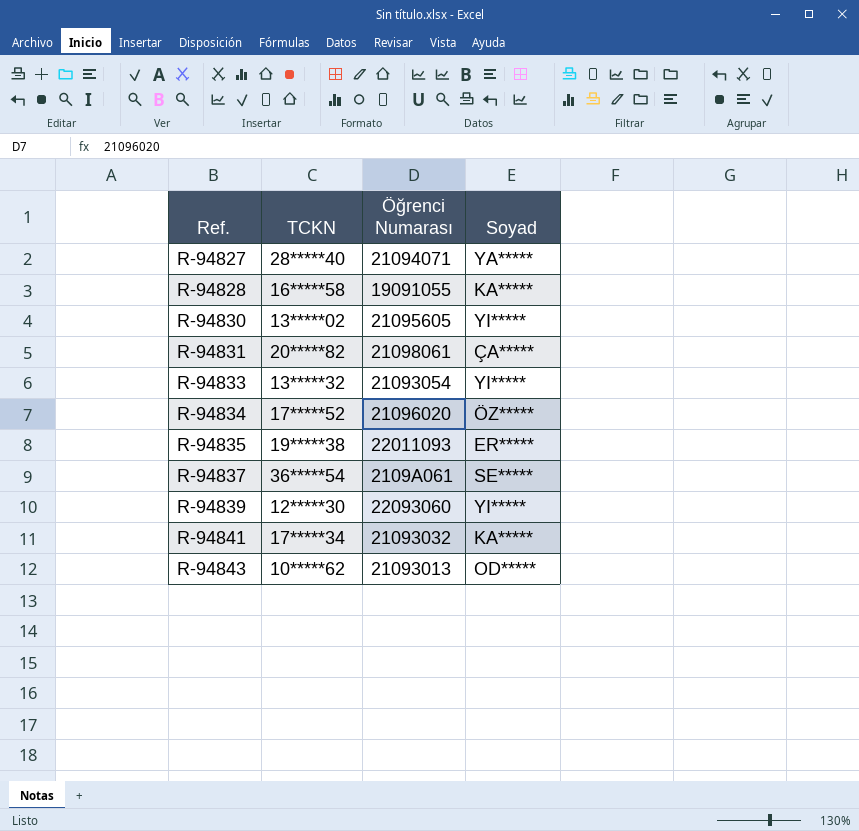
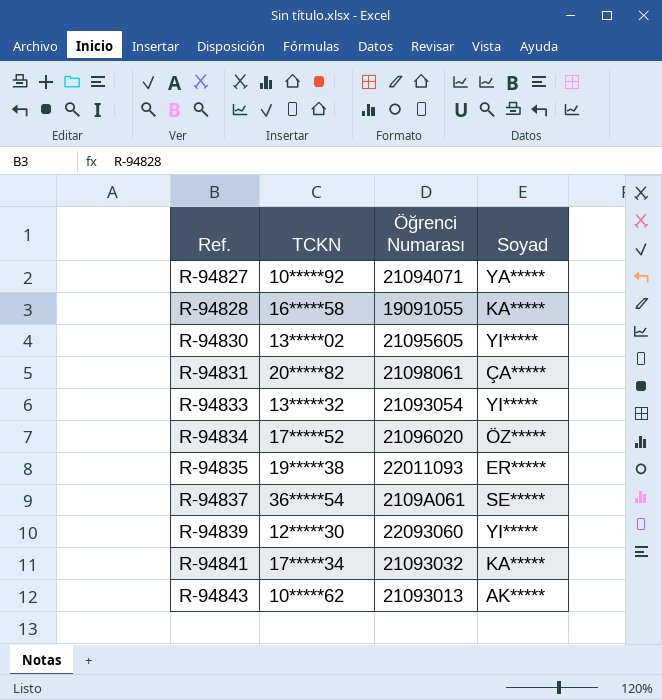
R-94827 | TCKN: 28*****40 -> 10*****92
R-94843 | Soyad: OD***** -> AK*****

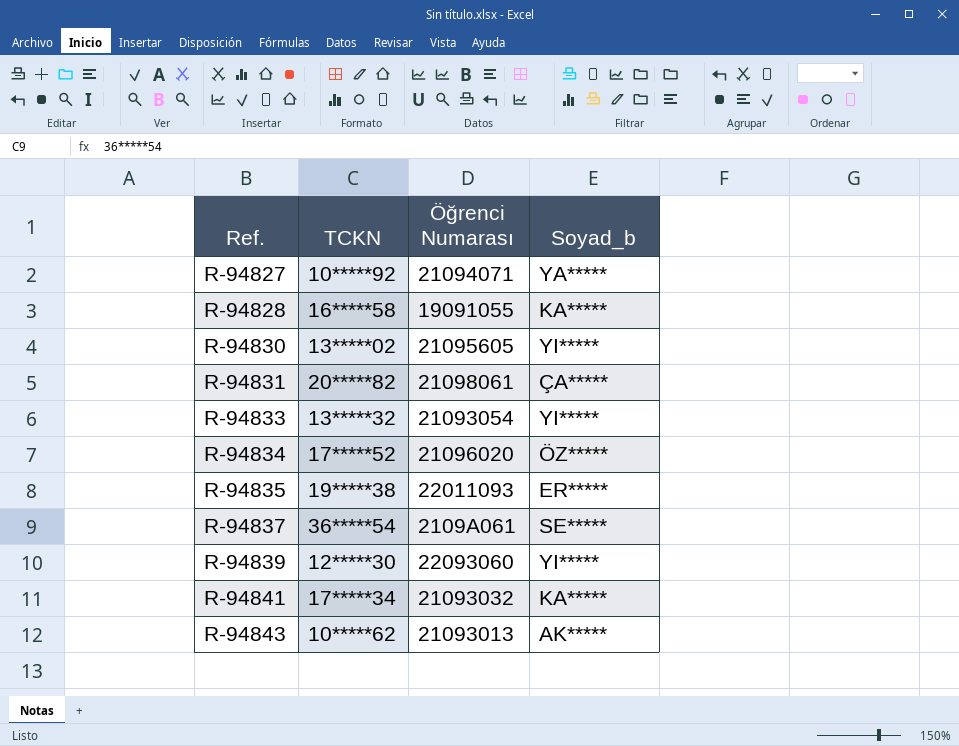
column name: Soyad -> Soyad_b

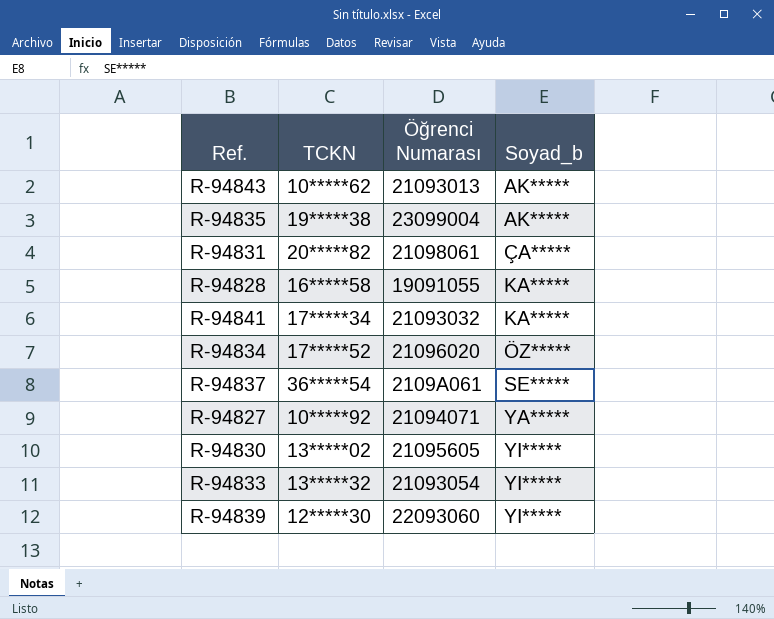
row order: Ref. ascending -> Soyad_b ascending
R-94835 | Öğrenci Numarası: 22011093 -> 23099004
R-94835 | Soyad_b: ER***** -> AK*****

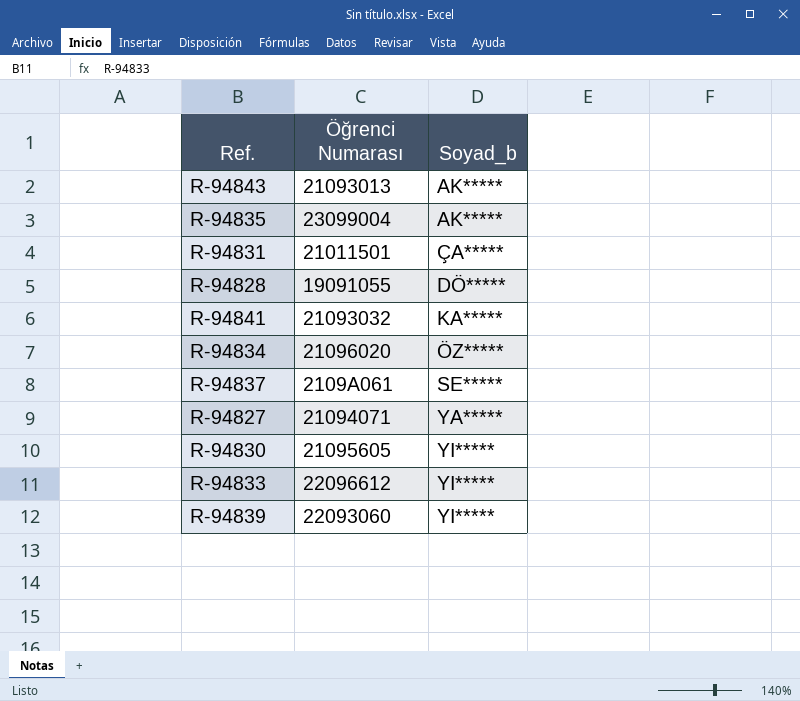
column TCKN | position: 2 -> none
R-94831 | Öğrenci Numarası: 21098061 -> 21011501
R-94828 | Soyad_b: KA***** -> DÖ*****
R-94833 | Öğrenci Numarası: 21093054 -> 22096612

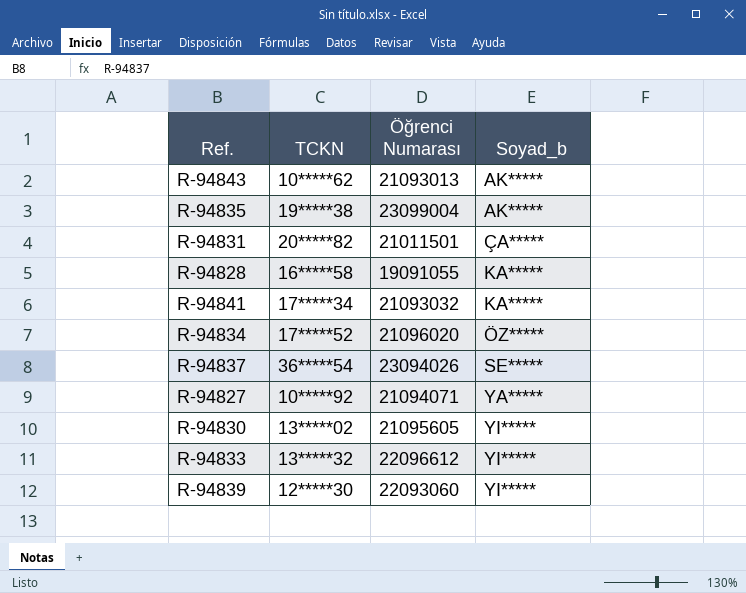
column TCKN | position: none -> 2
R-94828 | Soyad_b: DÖ***** -> KA*****
R-94837 | Öğrenci Numarası: 2109A061 -> 23094026

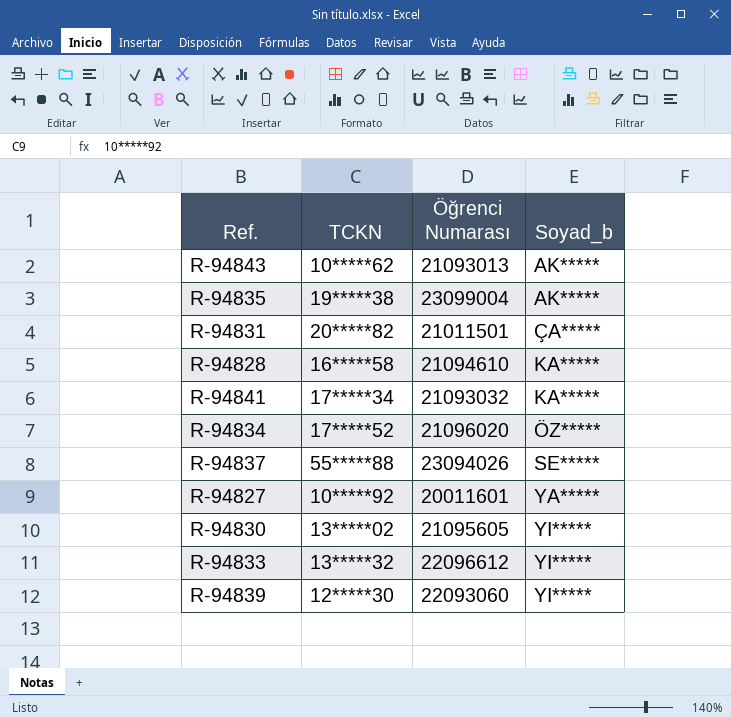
R-94828 | Öğrenci Numarası: 19091055 -> 21094610
R-94837 | TCKN: 36*****54 -> 55*****88
R-94827 | Öğrenci Numarası: 21094071 -> 20011601

